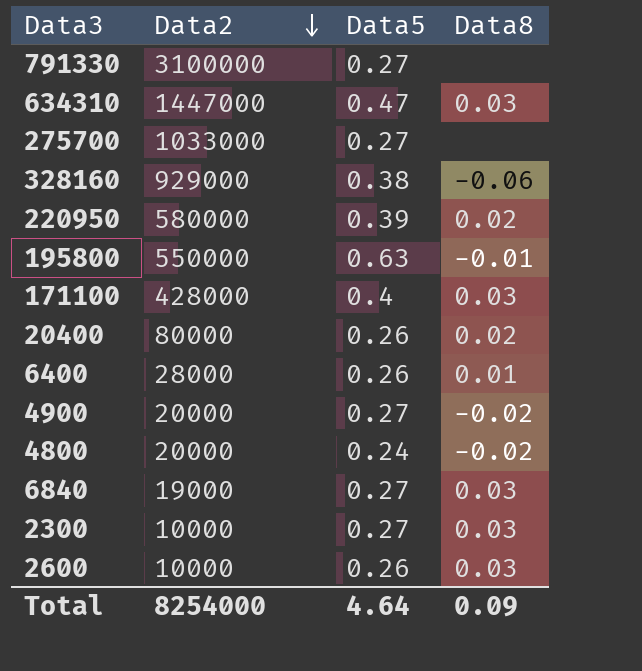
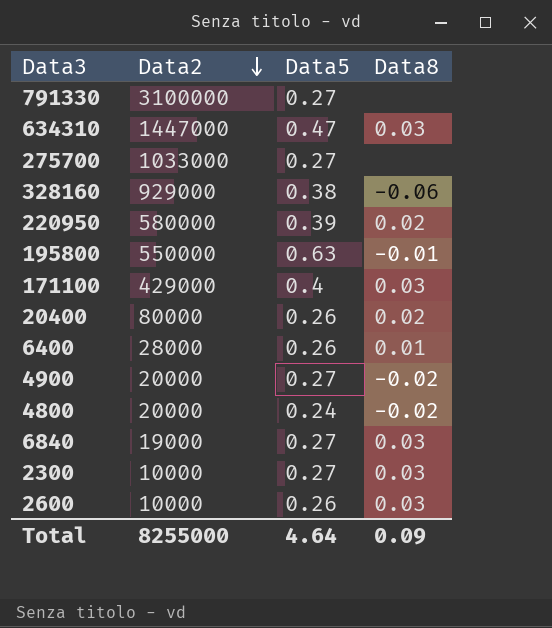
171100 | Data2: 428000 -> 429000
Total | Data2: 8254000 -> 8255000

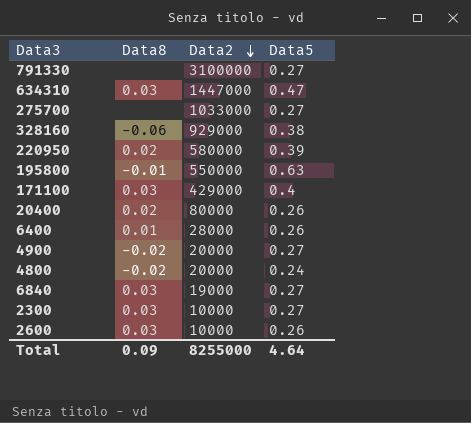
column Data8 | position: 4 -> 2

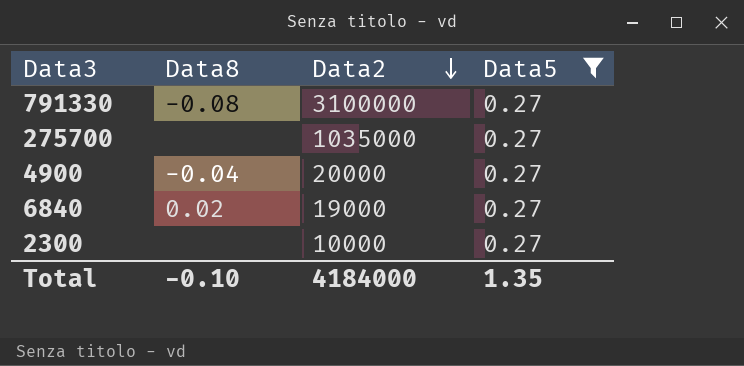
filter: none -> Data5 = 0.27
791330 | Data8: none -> -0.08
275700 | Data2: 1033000 -> 1035000
4900 | Data8: -0.02 -> -0.04
6840 | Data8: 0.03 -> 0.02
2300 | Data8: 0.03 -> none
Total | Data8: 0.09 -> -0.10
Total | Data2: 8255000 -> 4184000
Total | Data5: 4.64 -> 1.35

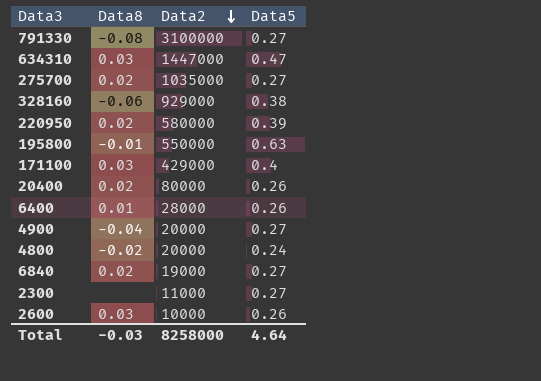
filter: Data5 = 0.27 -> none
275700 | Data8: none -> 0.02
2300 | Data2: 10000 -> 11000
Total | Data8: -0.10 -> -0.03
Total | Data2: 4184000 -> 8258000
Total | Data5: 1.35 -> 4.64

